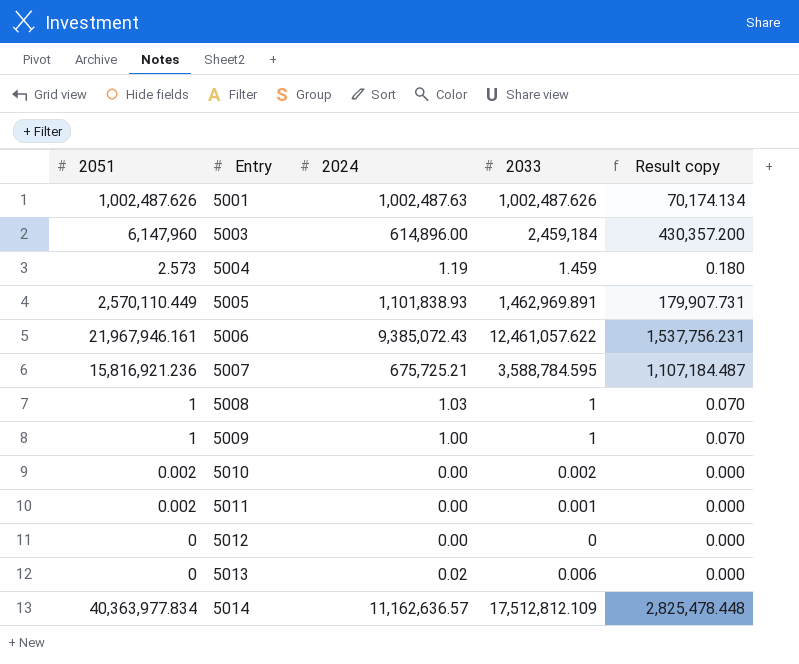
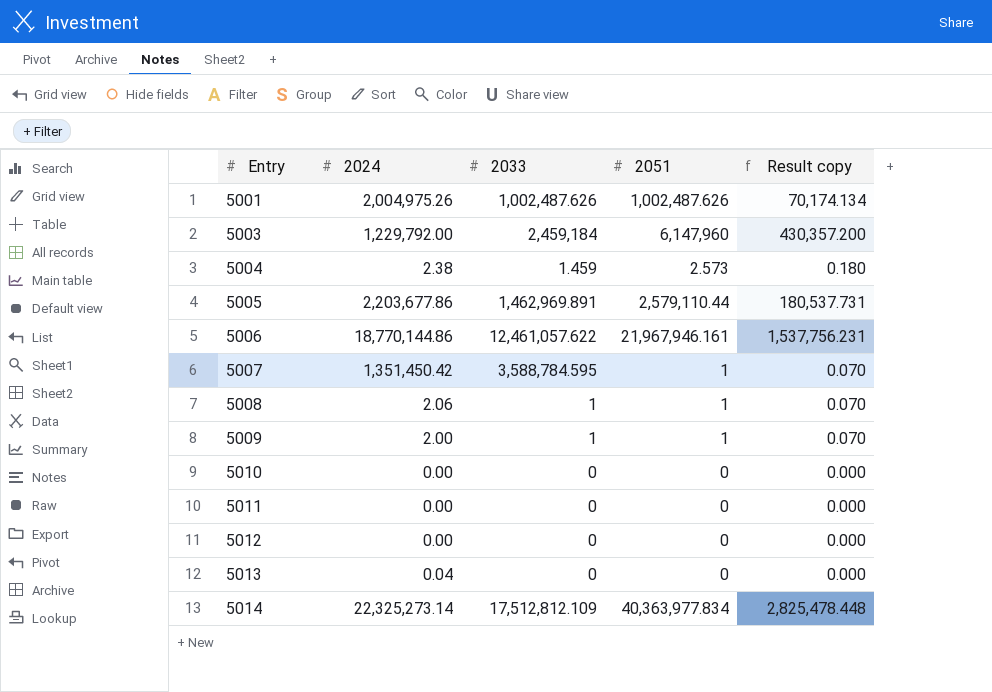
column 2051 | position: 1 -> 4
5001 | 2024: 1,002,487.63 -> 2,004,975.26
5003 | 2024: 614,896.00 -> 1,229,792.00
5004 | 2024: 1.19 -> 2.38
5005 | 2024: 1,101,838.93 -> 2,203,677.86
5005 | 2051: 2,570,110.449 -> 2,579,110.44
5005 | Result copy: 179,907.731 -> 180,537.731
5006 | 2024: 9,385,072.43 -> 18,770,144.86
5007 | 2024: 675,725.21 -> 1,351,450.42
5007 | 2051: 15,816,921.236 -> 1
5007 | Result copy: 1,107,184.487 -> 0.070
5008 | 2024: 1.03 -> 2.06
5009 | 2024: 1.00 -> 2.00
5010 | 2033: 0.002 -> 0
5010 | 2051: 0.002 -> 0
5011 | 2033: 0.001 -> 0
5011 | 2051: 0.002 -> 0
5013 | 2024: 0.02 -> 0.04
5013 | 2033: 0.006 -> 0
5014 | 2024: 11,162,636.57 -> 22,325,273.14

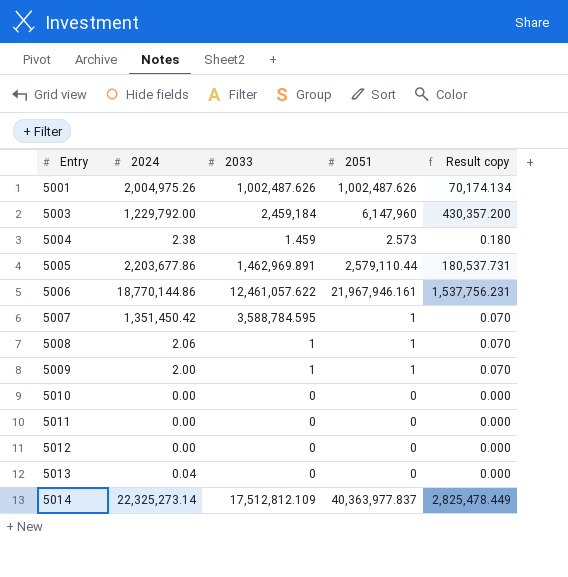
5014 | 2051: 40,363,977.834 -> 40,363,977.837
5014 | Result copy: 2,825,478.448 -> 2,825,478.449

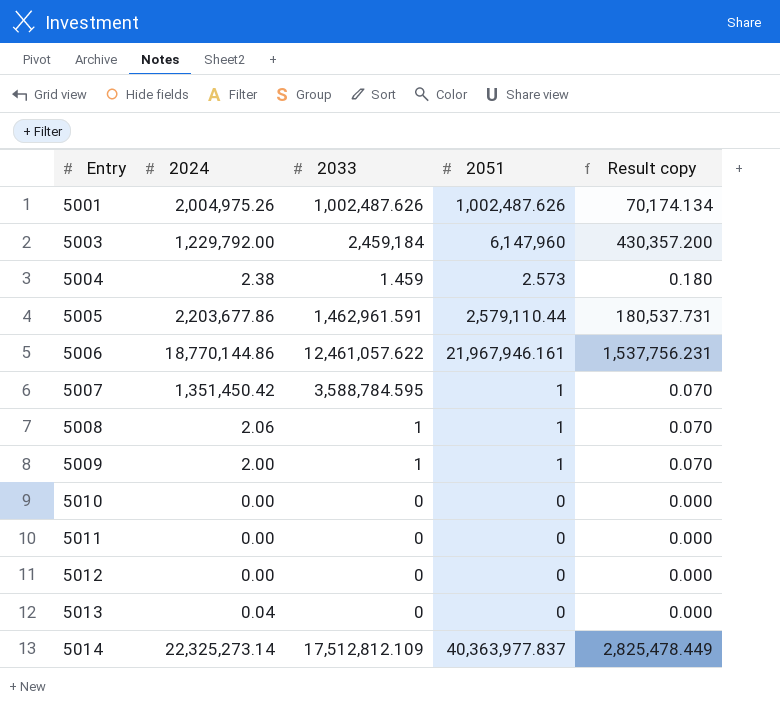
5005 | 2033: 1,462,969.891 -> 1,462,961.591

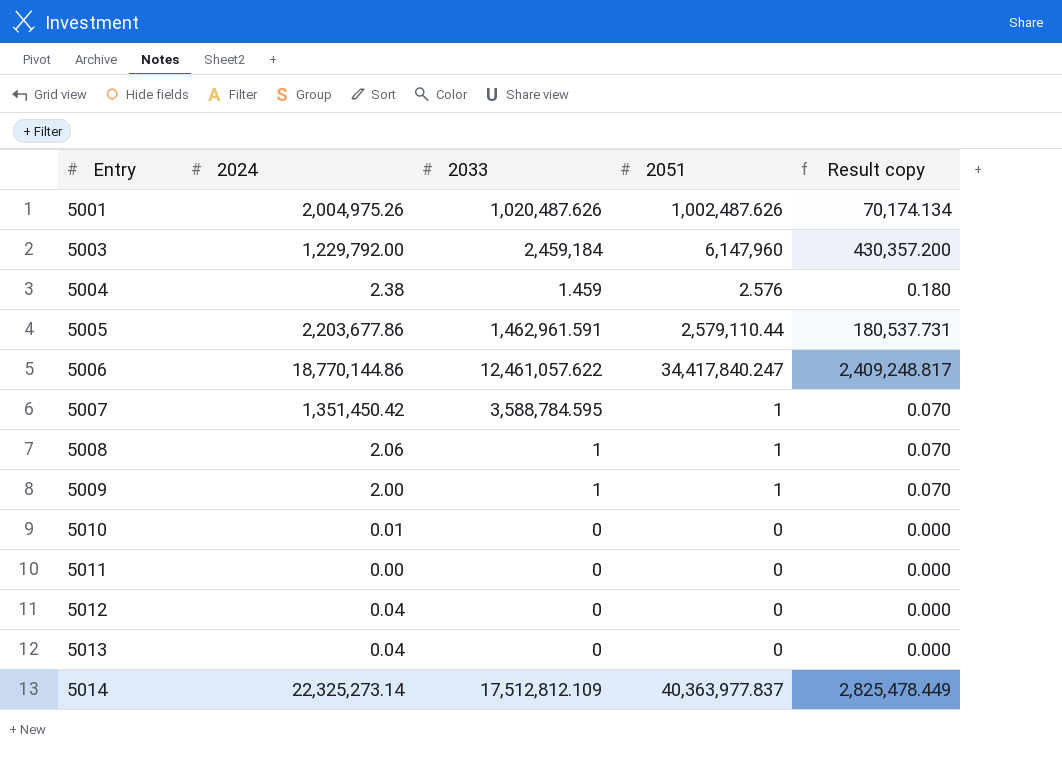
5001 | 2033: 1,002,487.626 -> 1,020,487.626
5004 | 2051: 2.573 -> 2.576
5006 | 2051: 21,967,946.161 -> 34,417,840.247
5006 | Result copy: 1,537,756.231 -> 2,409,248.817
5010 | 2024: 0.00 -> 0.01
5012 | 2024: 0.00 -> 0.04

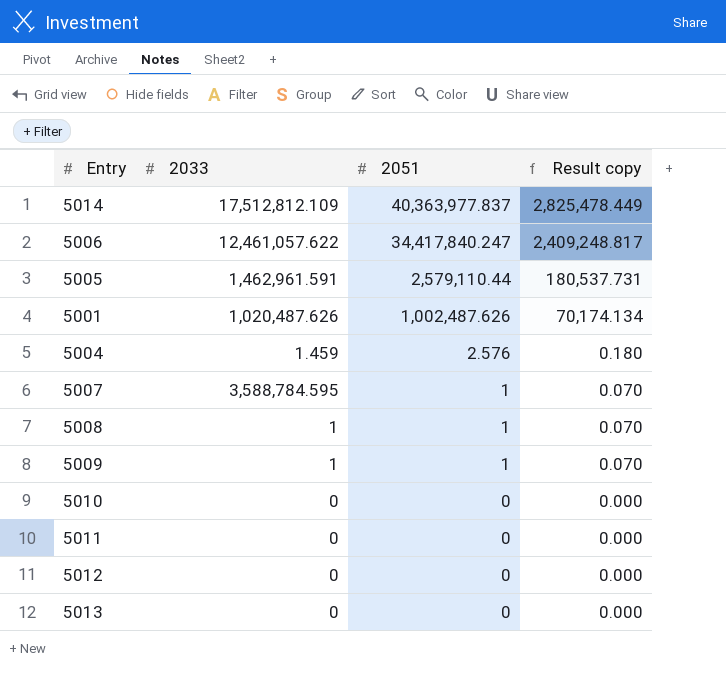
row order: Entry ascending -> 2051 descending
column 2024 | position: 2 -> none
row 5003: 1,229,792.00 | 2,459,184 | 6,147,960 | 430,357.200 -> none

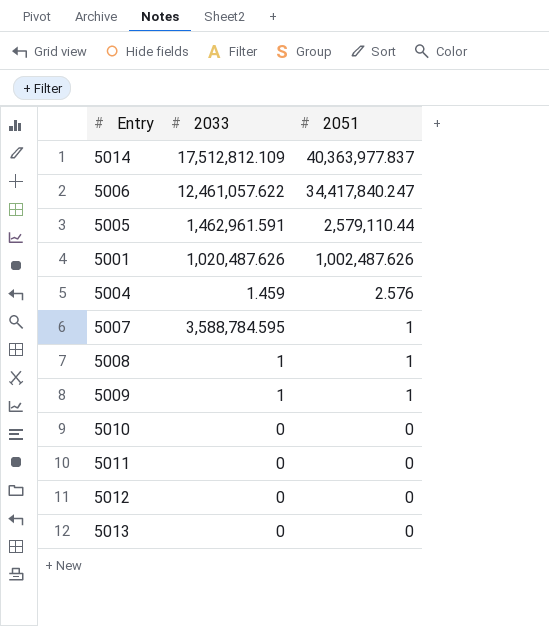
column Result copy | formula: [2051] * 0.07 -> none

